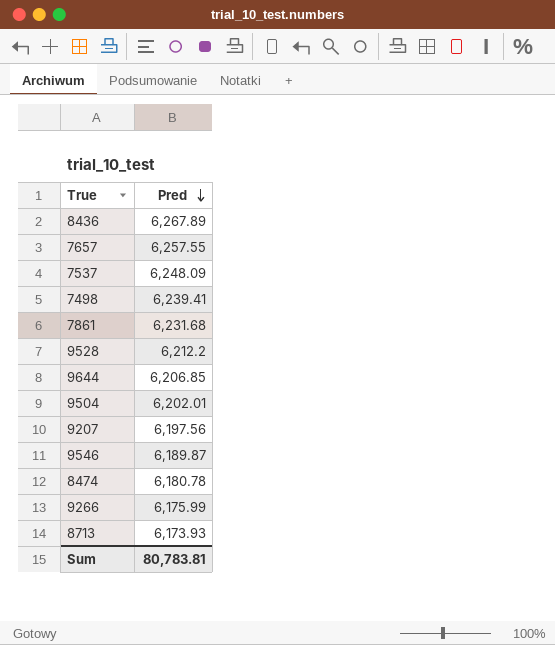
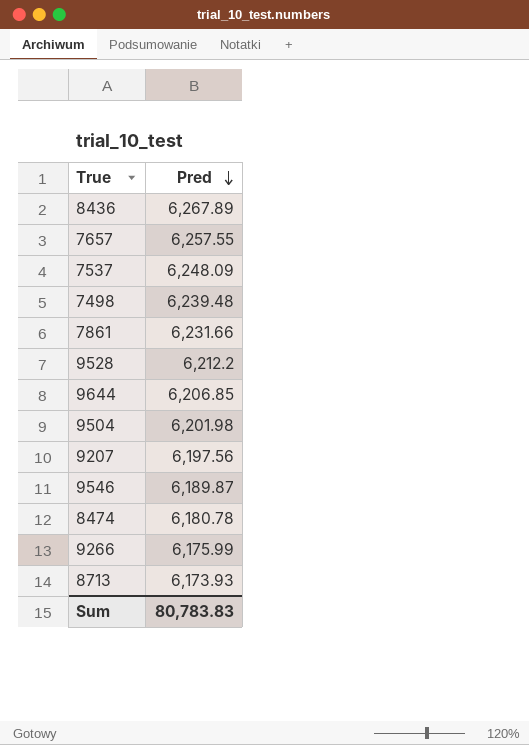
7498 | Pred: 6,239.41 -> 6,239.48
7861 | Pred: 6,231.68 -> 6,231.66
9504 | Pred: 6,202.01 -> 6,201.98
Sum | Pred: 80,783.81 -> 80,783.83

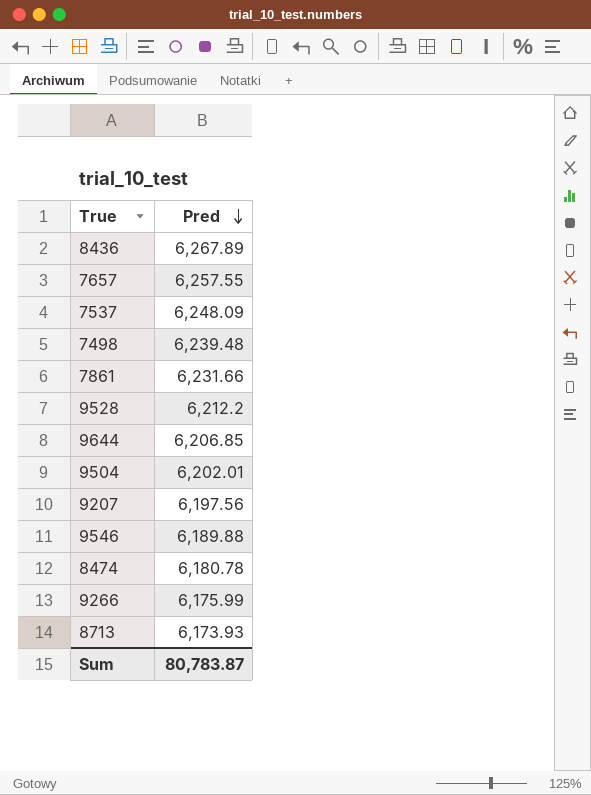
9504 | Pred: 6,201.98 -> 6,202.01
9546 | Pred: 6,189.87 -> 6,189.88
Sum | Pred: 80,783.83 -> 80,783.87

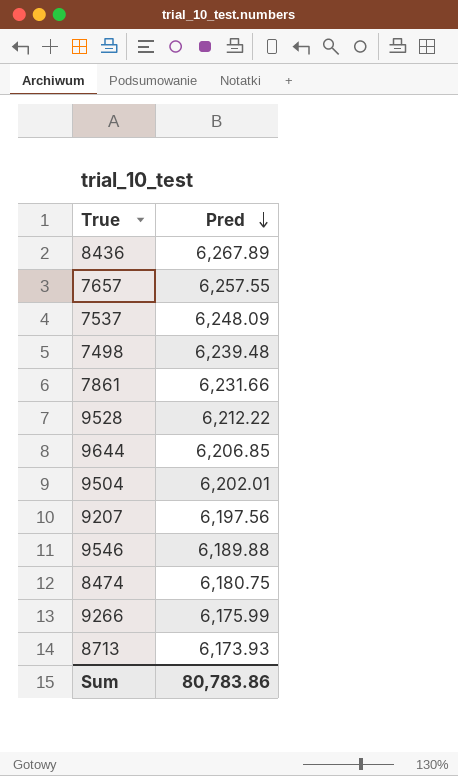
9528 | Pred: 6,212.2 -> 6,212.22
8474 | Pred: 6,180.78 -> 6,180.75
Sum | Pred: 80,783.87 -> 80,783.86

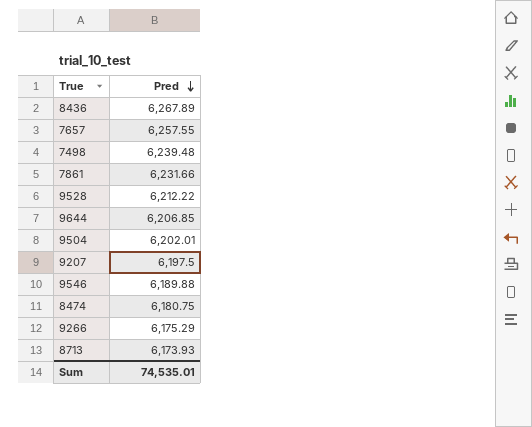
row 7537: 6,248.09 -> none
9207 | Pred: 6,197.56 -> 6,197.5
9266 | Pred: 6,175.99 -> 6,175.29
Sum | Pred: 80,783.86 -> 74,535.01

